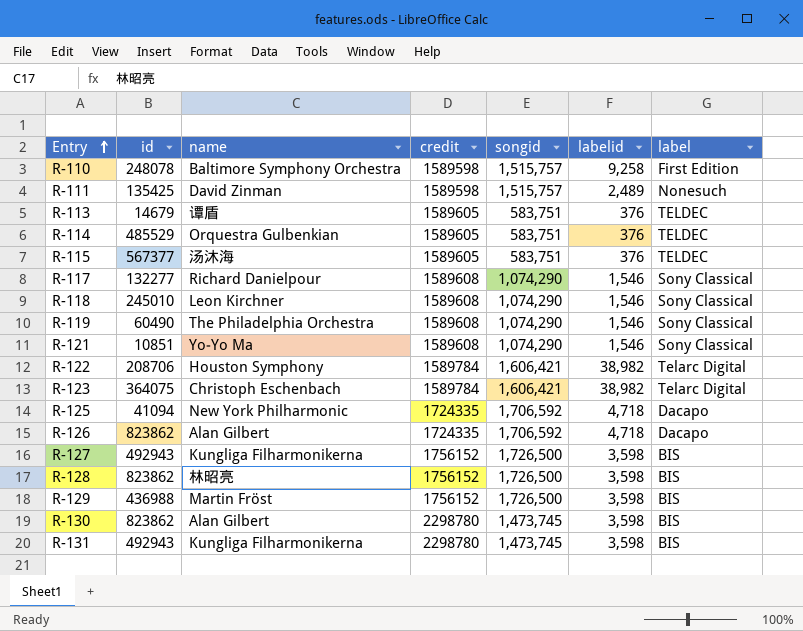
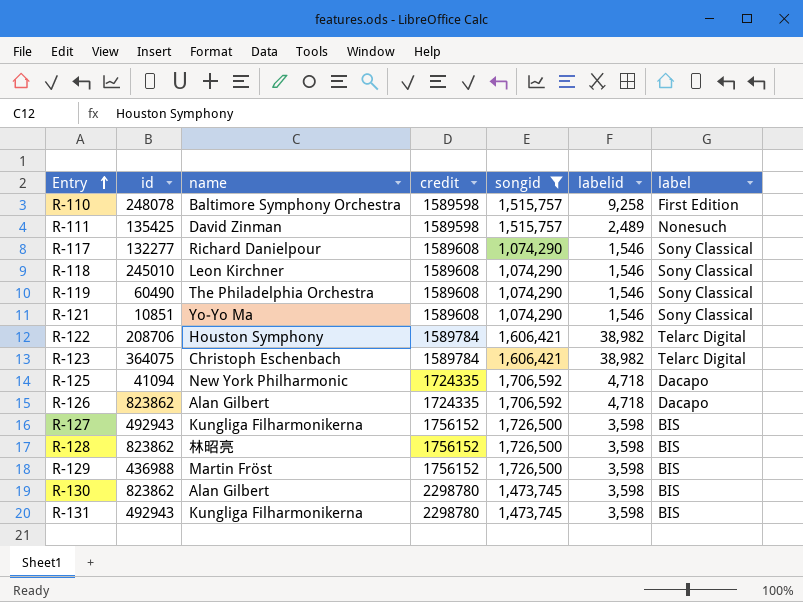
filter: none -> songid != 583,751

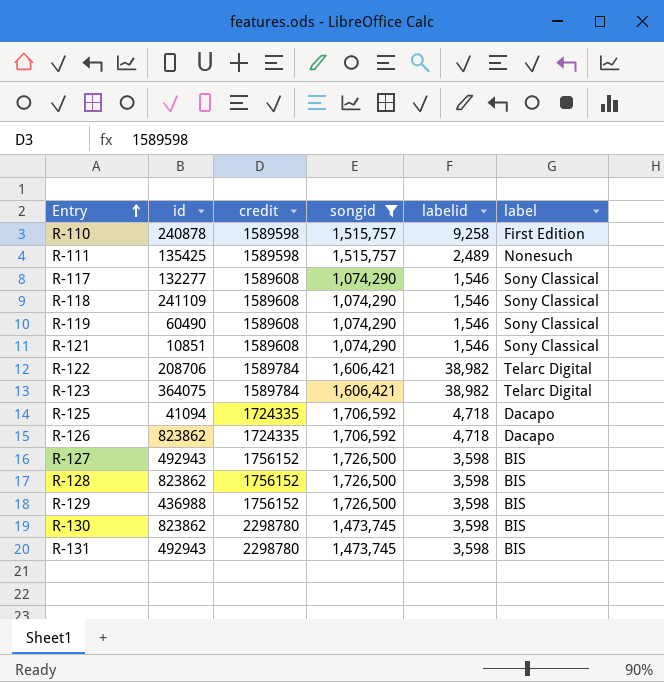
column name | position: 3 -> none
R-110 | id: 248078 -> 240878
R-118 | id: 245010 -> 241109

